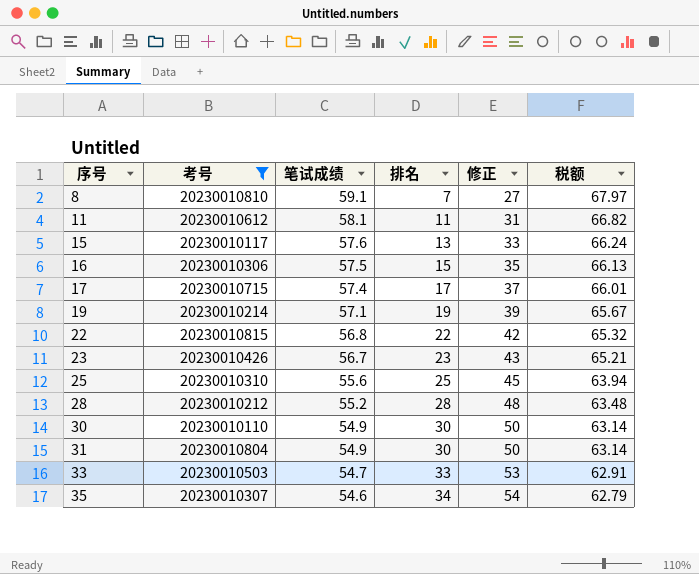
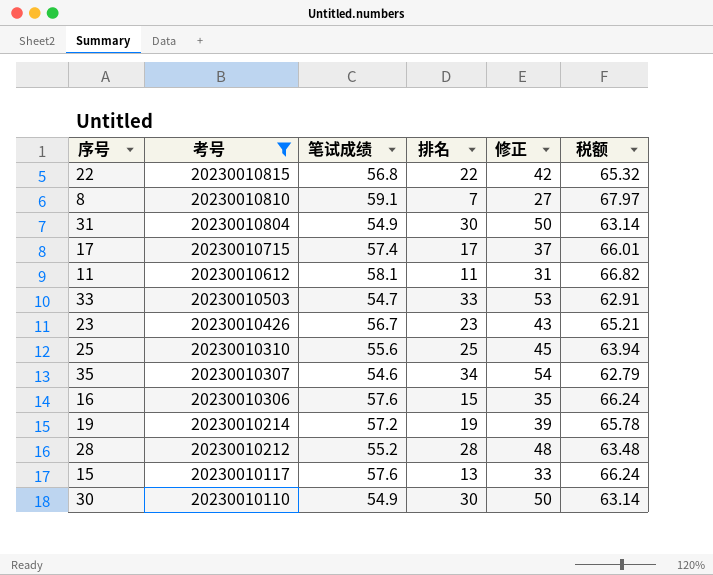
row order: 序号 ascending -> 考号 descending
16 | 笔试成绩: 57.5 -> 57.6
16 | 税额: 66.13 -> 66.24
19 | 笔试成绩: 57.1 -> 57.2
19 | 税额: 65.67 -> 65.78

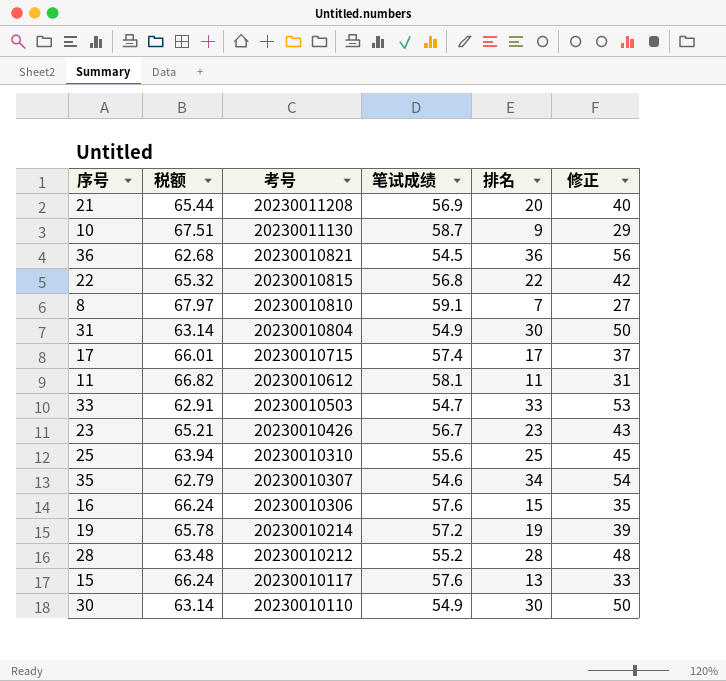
filter: 考号 <= 20230010815 -> none
column 税额 | position: 6 -> 2

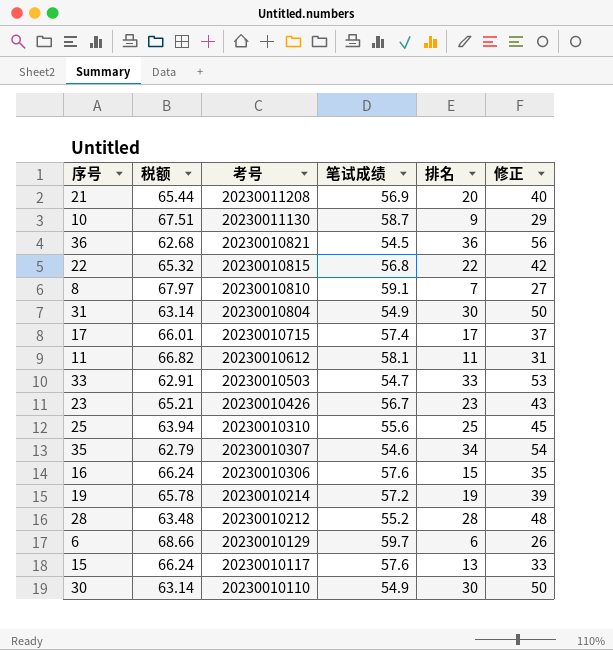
row 6: none -> 68.66 | 20230010129 | 59.7 | 6 | 26

